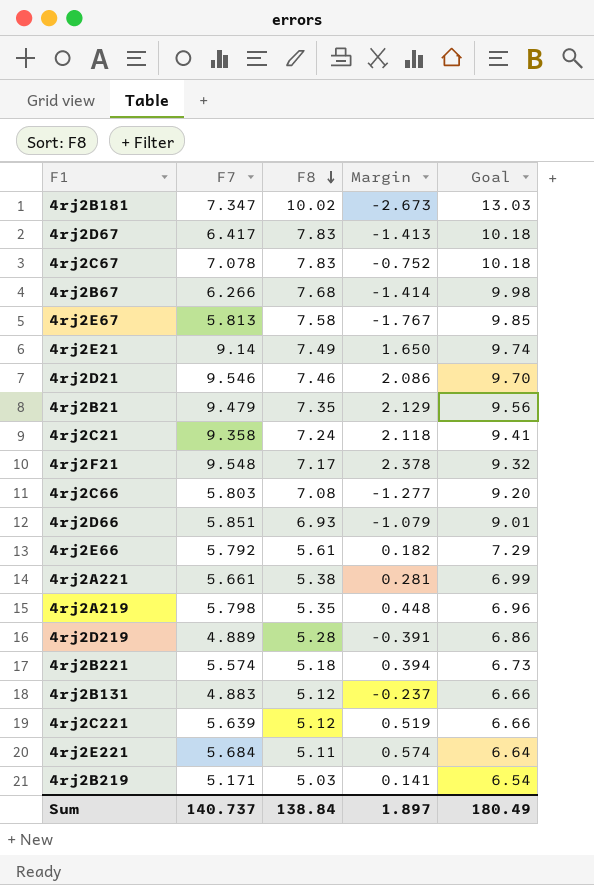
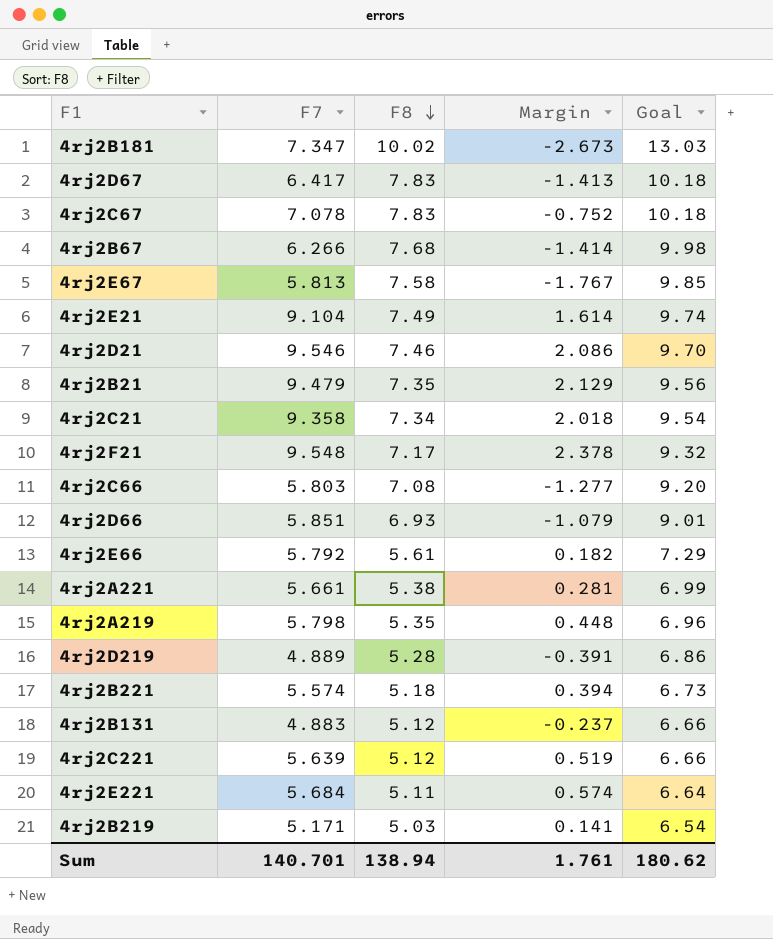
4rj2E21 | F7: 9.14 -> 9.104
4rj2E21 | Margin: 1.650 -> 1.614
4rj2C21 | F8: 7.24 -> 7.34
4rj2C21 | Margin: 2.118 -> 2.018
4rj2C21 | Goal: 9.41 -> 9.54
Sum | F7: 140.737 -> 140.701
Sum | F8: 138.84 -> 138.94
Sum | Margin: 1.897 -> 1.761
Sum | Goal: 180.49 -> 180.62

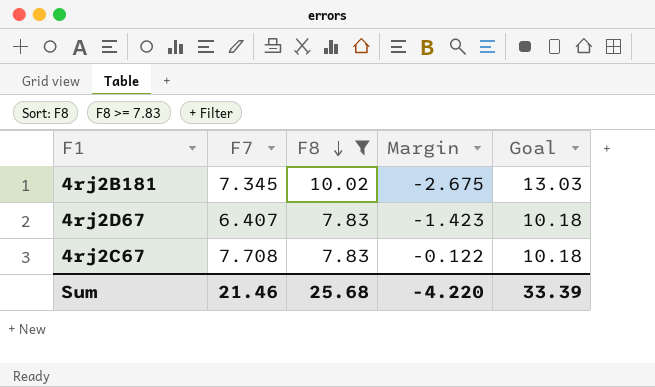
filter: none -> F8 >= 7.83
4rj2B181 | F7: 7.347 -> 7.345
4rj2B181 | Margin: -2.673 -> -2.675
4rj2D67 | F7: 6.417 -> 6.407
4rj2D67 | Margin: -1.413 -> -1.423
4rj2C67 | F7: 7.078 -> 7.708
4rj2C67 | Margin: -0.752 -> -0.122
Sum | F7: 140.701 -> 21.46
Sum | F8: 138.94 -> 25.68
Sum | Margin: 1.761 -> -4.220
Sum | Goal: 180.62 -> 33.39

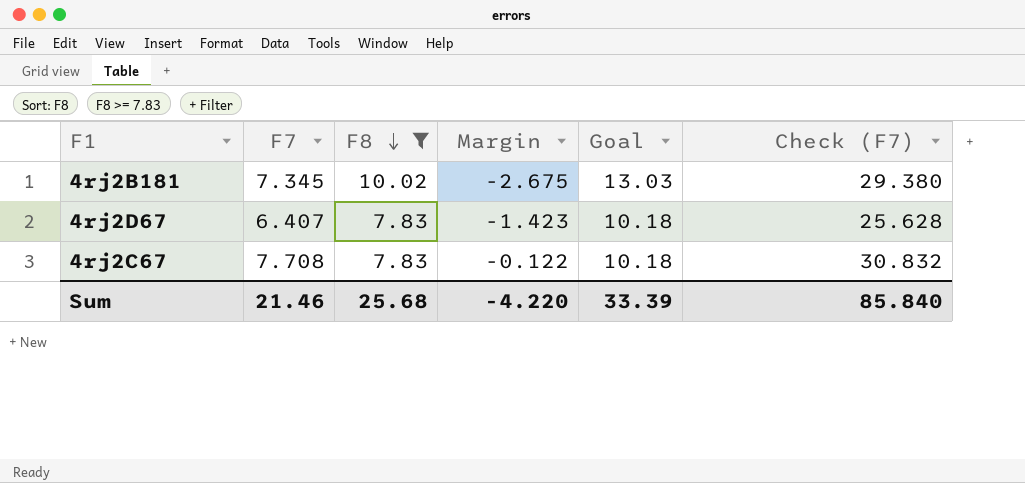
column Check (F7) | formula: none -> [F7] * 4

